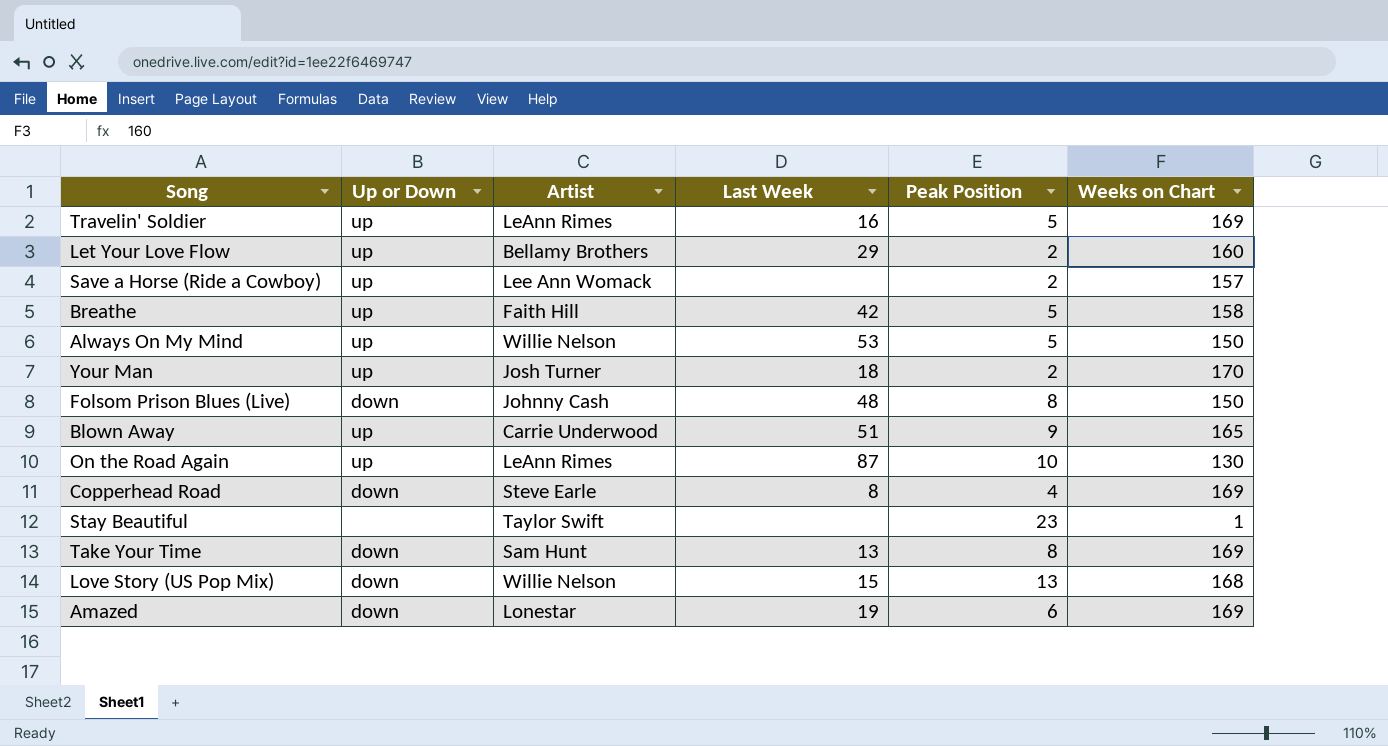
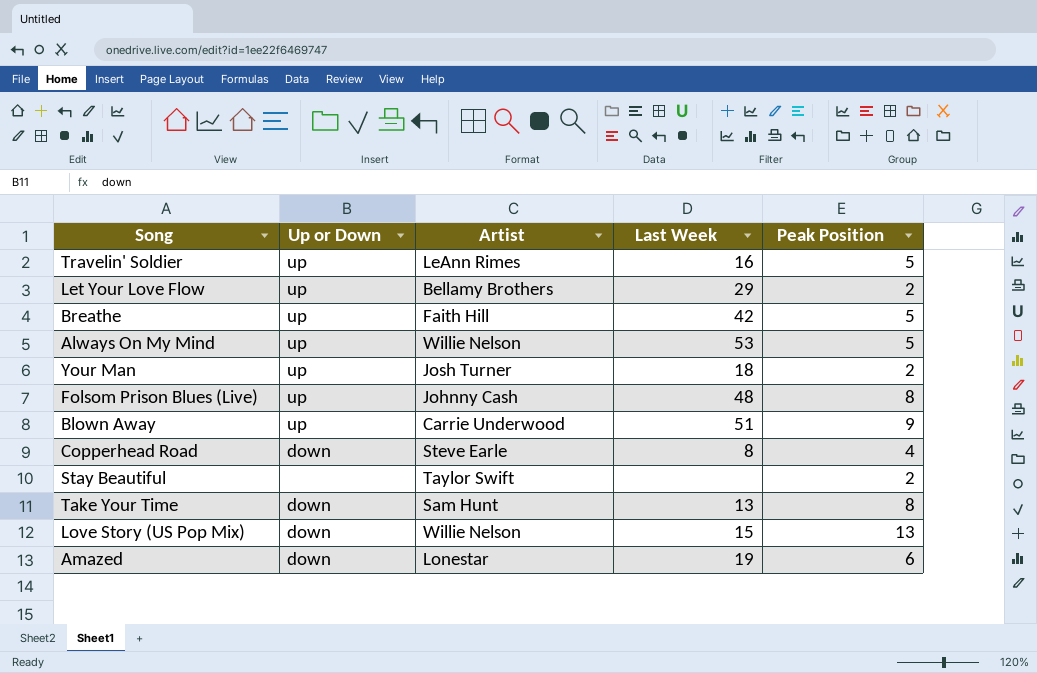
column Weeks on Chart | position: 6 -> none
row Save a Horse (Ride a Cowboy): up | Lee Ann Womack | none | 2 | 157 -> none
row On the Road Again: up | LeAnn Rimes | 87 | 10 | 130 -> none
Folsom Prison Blues (Live) | Up or Down: down -> up
Stay Beautiful | Peak Position: 23 -> 2

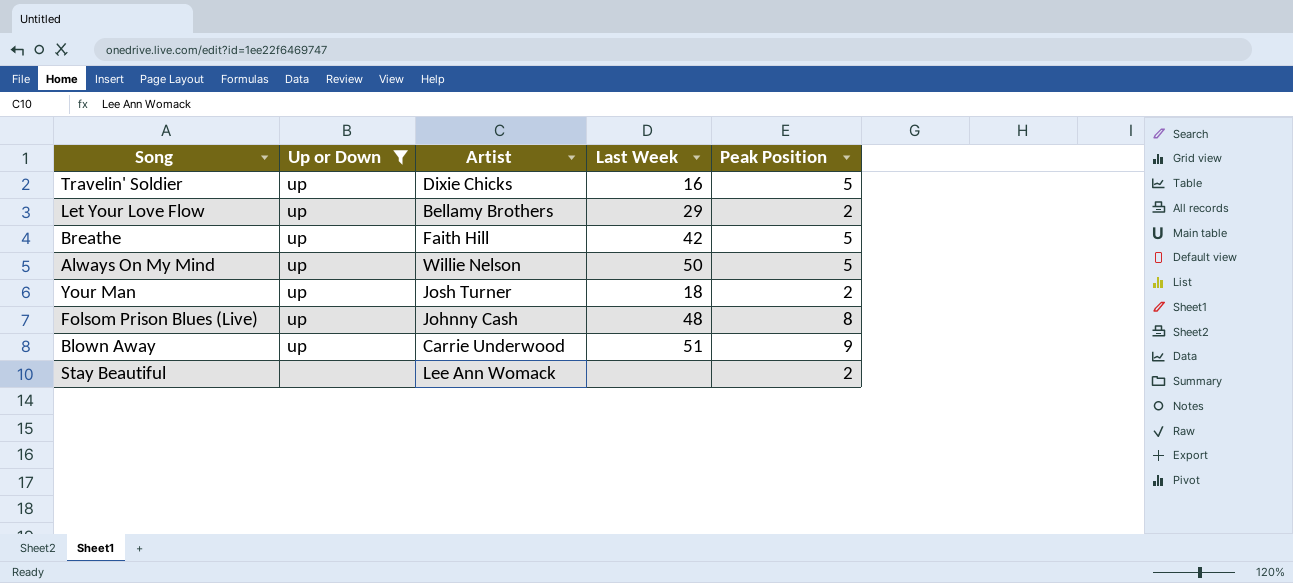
filter: none -> Up or Down != down
Travelin' Soldier | Artist: LeAnn Rimes -> Dixie Chicks
Always On My Mind | Last Week: 53 -> 50
Stay Beautiful | Artist: Taylor Swift -> Lee Ann Womack

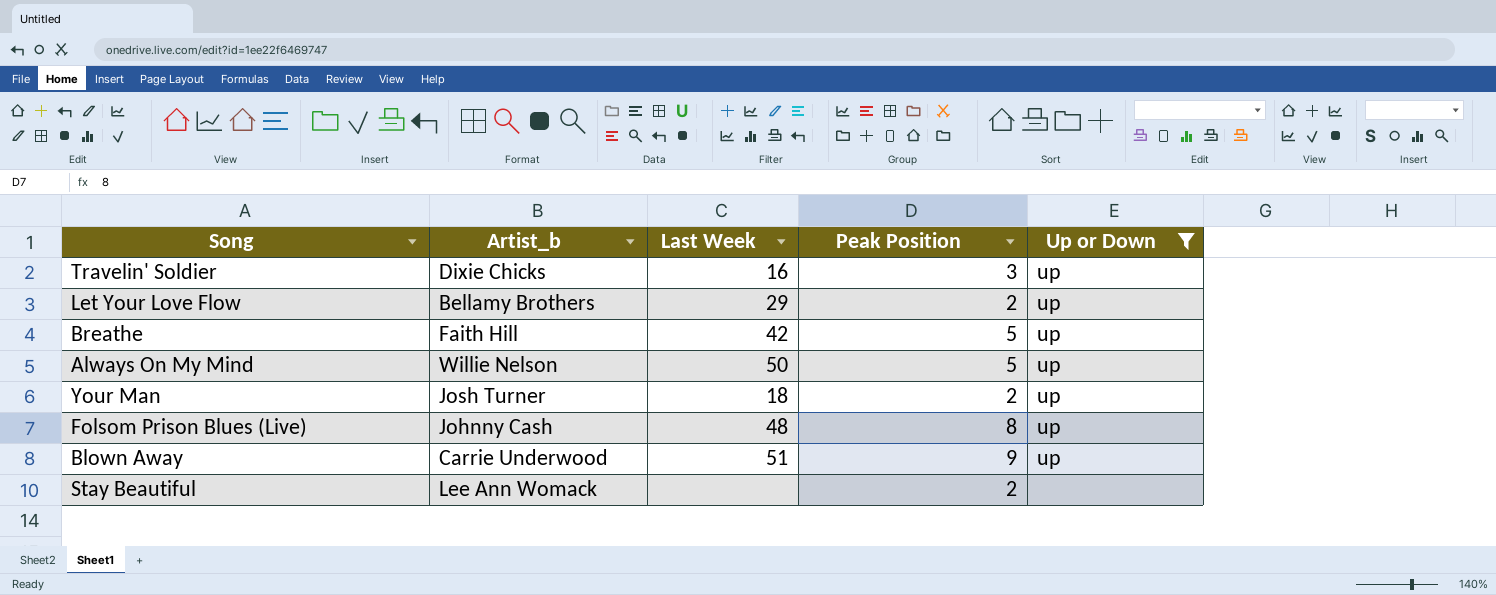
column name: Artist -> Artist_b
column Up or Down | position: 2 -> 5
Travelin' Soldier | Peak Position: 5 -> 3

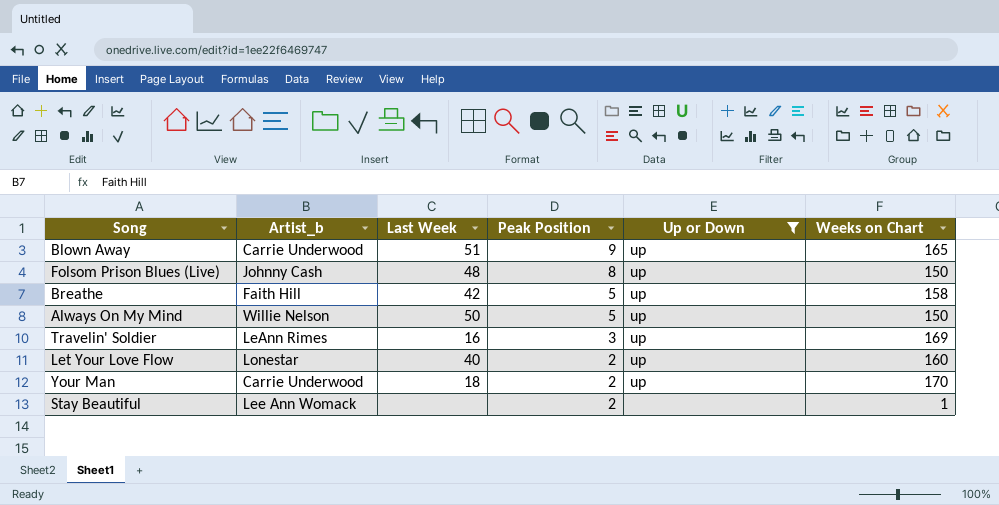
row order: none -> Peak Position descending
column Weeks on Chart | position: none -> 6
Travelin' Soldier | Artist_b: Dixie Chicks -> LeAnn Rimes
Let Your Love Flow | Artist_b: Bellamy Brothers -> Lonestar
Let Your Love Flow | Last Week: 29 -> 40
Your Man | Artist_b: Josh Turner -> Carrie Underwood

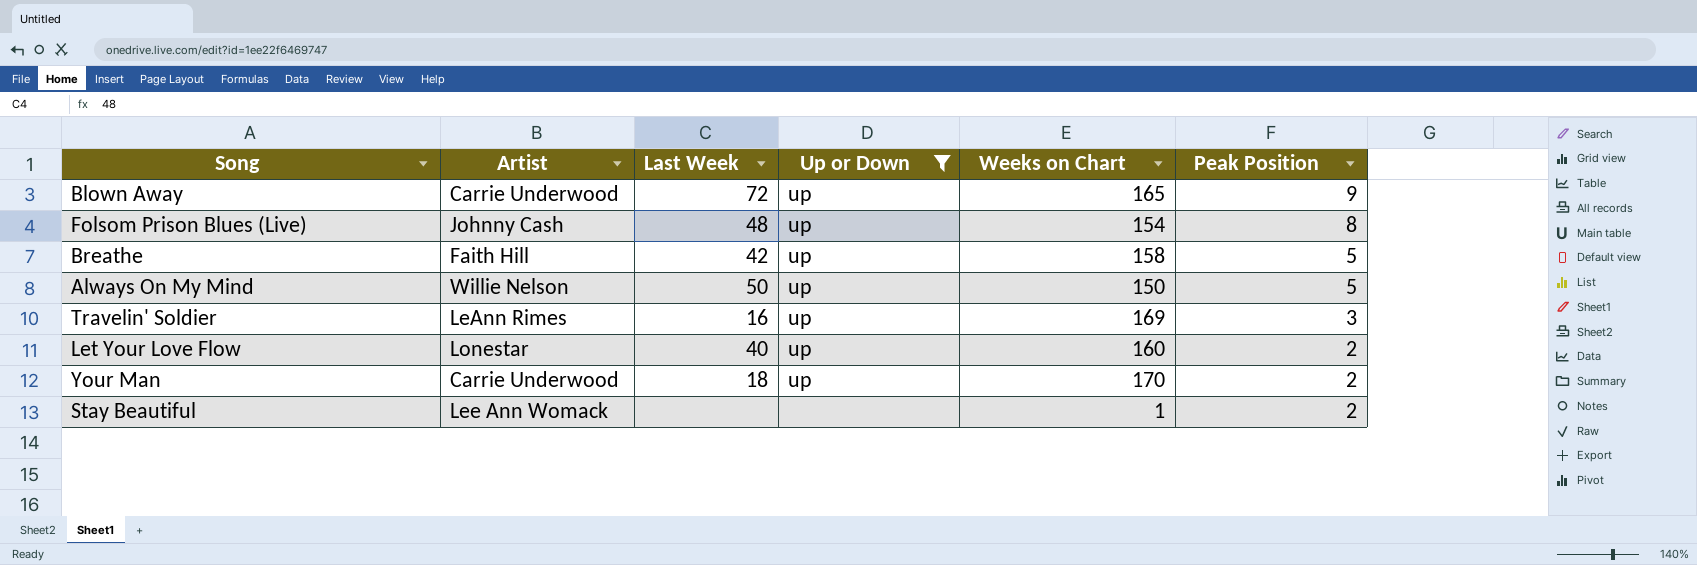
column name: Artist_b -> Artist
column Peak Position | position: 4 -> 6
Blown Away | Last Week: 51 -> 72
Folsom Prison Blues (Live) | Weeks on Chart: 150 -> 154

